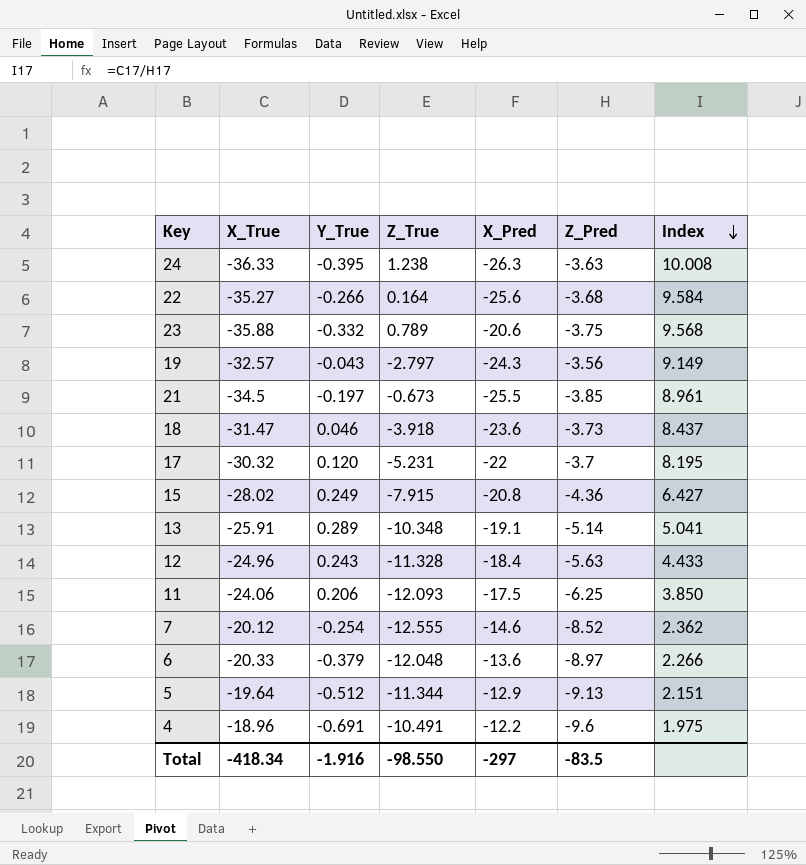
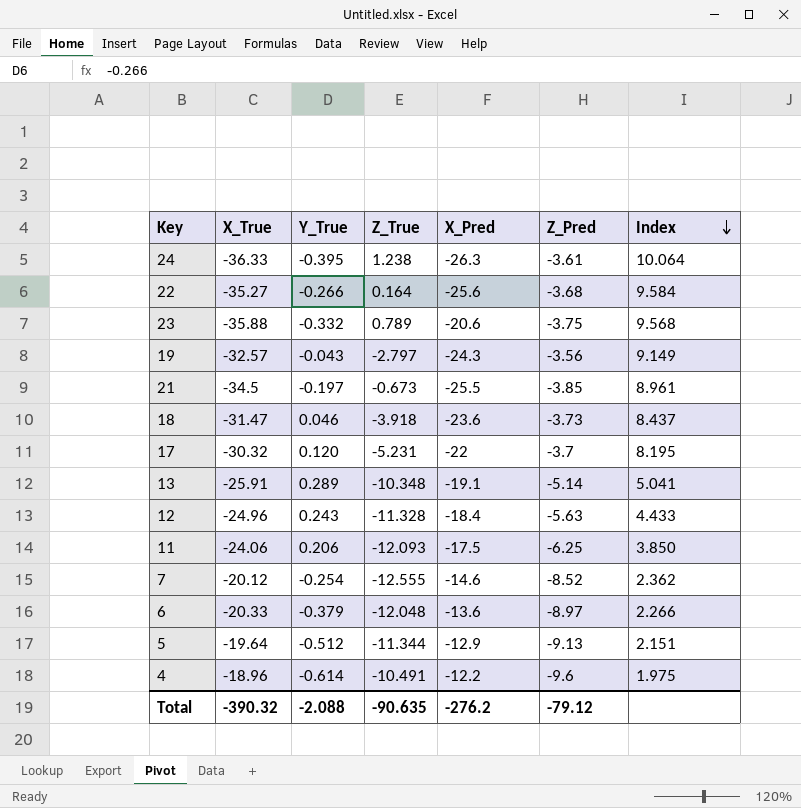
row 15: -28.02 | 0.249 | -7.915 | -20.8 | -4.36 | 6.427 -> none
24 | Z_Pred: -3.63 -> -3.61
24 | Index: 10.008 -> 10.064
4 | Y_True: -0.691 -> -0.614
Total | X_True: -418.34 -> -390.32
Total | Y_True: -1.916 -> -2.088
Total | Z_True: -98.550 -> -90.635
Total | X_Pred: -297 -> -276.2
Total | Z_Pred: -83.5 -> -79.12

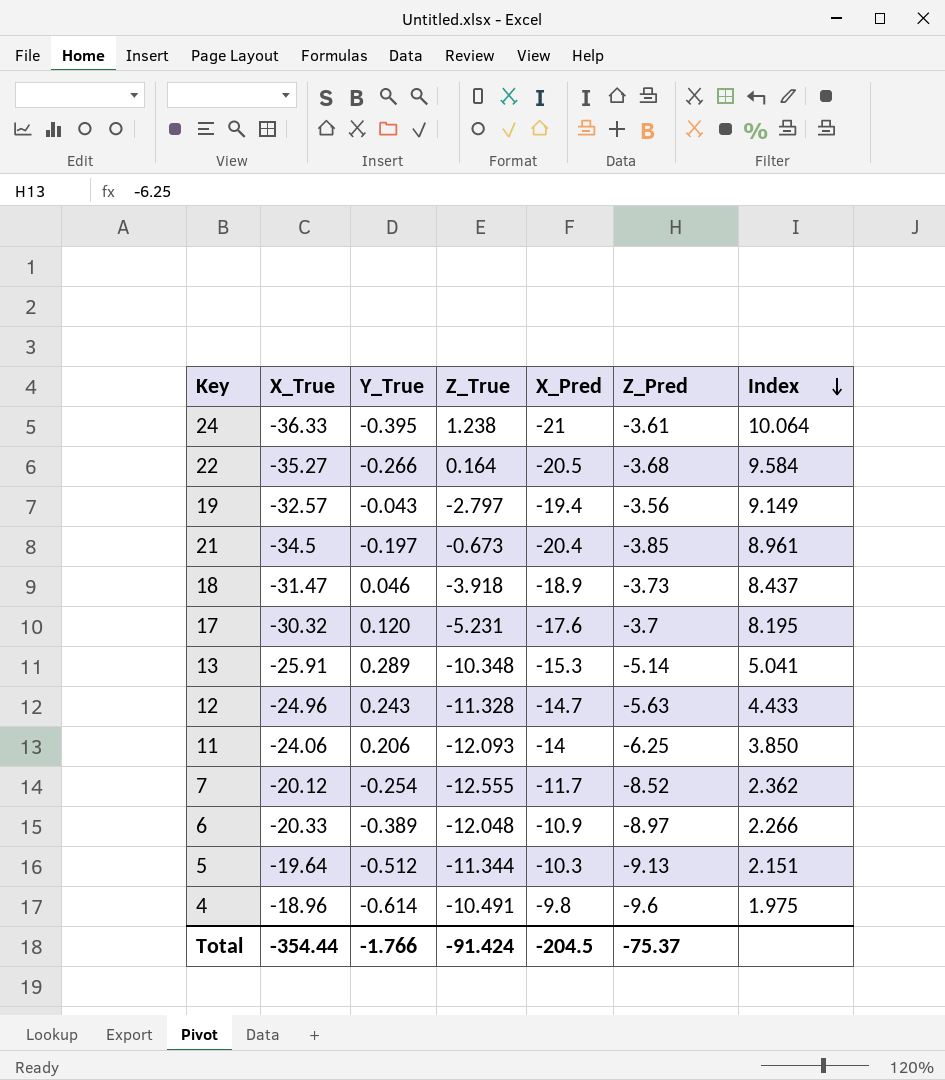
row 23: -35.88 | -0.332 | 0.789 | -20.6 | -3.75 | 9.568 -> none
24 | X_Pred: -26.3 -> -21
22 | X_Pred: -25.6 -> -20.5
19 | X_Pred: -24.3 -> -19.4
21 | X_Pred: -25.5 -> -20.4
18 | X_Pred: -23.6 -> -18.9
17 | X_Pred: -22 -> -17.6
13 | X_Pred: -19.1 -> -15.3
12 | X_Pred: -18.4 -> -14.7
11 | X_Pred: -17.5 -> -14
7 | X_Pred: -14.6 -> -11.7
6 | Y_True: -0.379 -> -0.389
6 | X_Pred: -13.6 -> -10.9
5 | X_Pred: -12.9 -> -10.3
4 | X_Pred: -12.2 -> -9.8
Total | X_True: -390.32 -> -354.44
Total | Y_True: -2.088 -> -1.766
Total | Z_True: -90.635 -> -91.424
Total | X_Pred: -276.2 -> -204.5
Total | Z_Pred: -79.12 -> -75.37

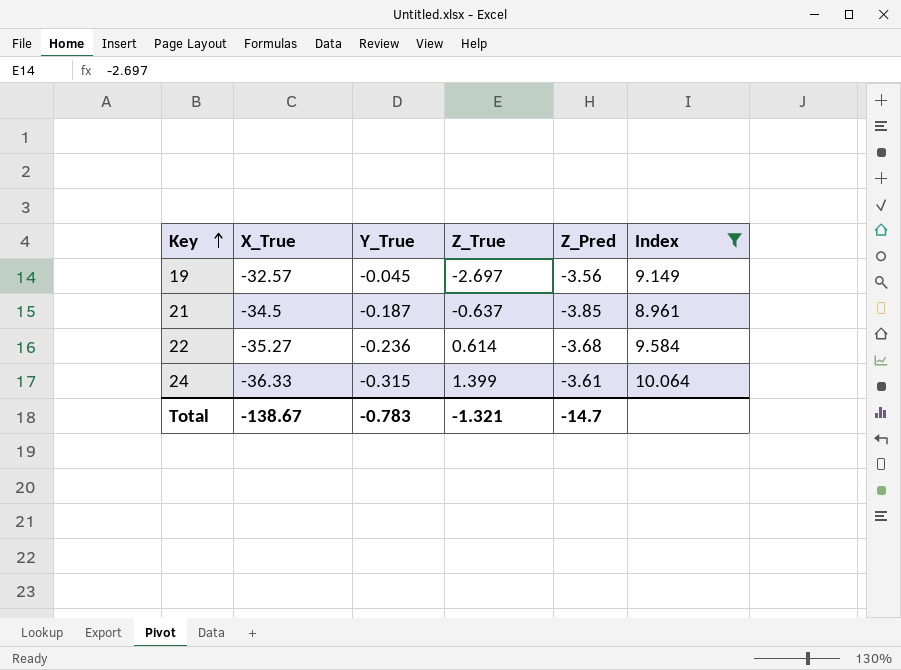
filter: none -> Index >= 8.961
row order: Index descending -> Key ascending
column X_Pred | position: 5 -> none
19 | Y_True: -0.043 -> -0.045
19 | Z_True: -2.797 -> -2.697
21 | Y_True: -0.197 -> -0.187
21 | Z_True: -0.673 -> -0.637
22 | Y_True: -0.266 -> -0.236
22 | Z_True: 0.164 -> 0.614
24 | Y_True: -0.395 -> -0.315
24 | Z_True: 1.238 -> 1.399
Total | X_True: -354.44 -> -138.67
Total | Y_True: -1.766 -> -0.783
Total | Z_True: -91.424 -> -1.321
Total | Z_Pred: -75.37 -> -14.7

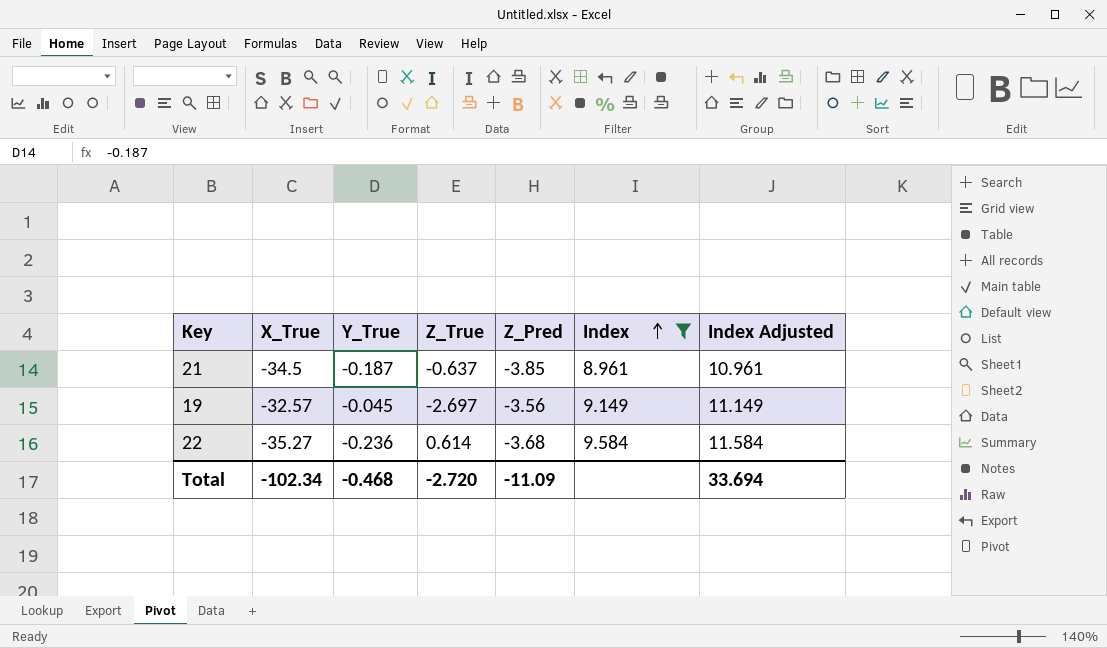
row order: Key ascending -> Index ascending
column Index Adjusted | formula: none -> [Index] + 2
row 24: -36.33 | -0.315 | 1.399 | -3.61 | 10.064 -> none
Total | X_True: -138.67 -> -102.34
Total | Y_True: -0.783 -> -0.468
Total | Z_True: -1.321 -> -2.720
Total | Z_Pred: -14.7 -> -11.09

